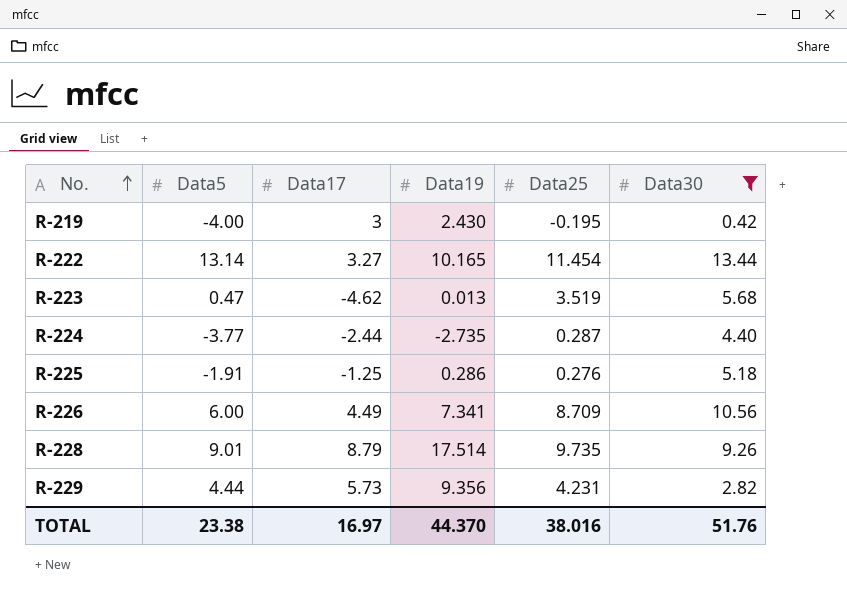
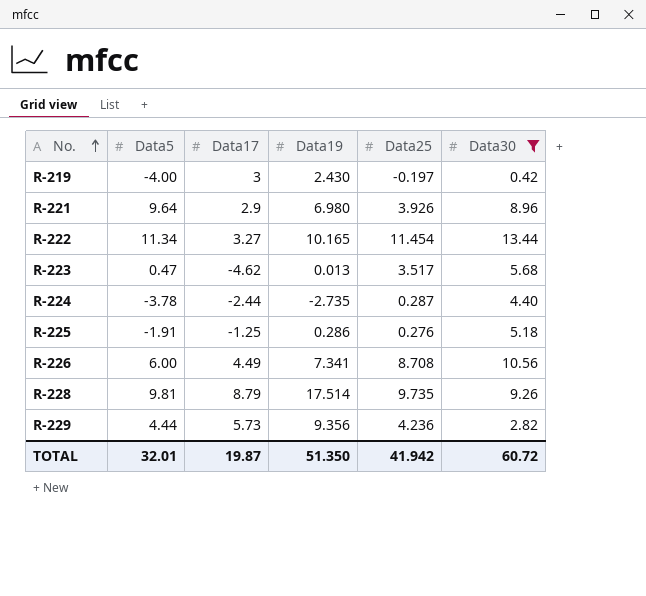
R-219 | Data25: -0.195 -> -0.197
row R-221: none -> 9.64 | 2.9 | 6.980 | 3.926 | 8.96
R-222 | Data5: 13.14 -> 11.34
R-223 | Data25: 3.519 -> 3.517
R-224 | Data5: -3.77 -> -3.78
R-226 | Data25: 8.709 -> 8.708
R-228 | Data5: 9.01 -> 9.81
R-229 | Data25: 4.231 -> 4.236
TOTAL | Data5: 23.38 -> 32.01
TOTAL | Data17: 16.97 -> 19.87
TOTAL | Data19: 44.370 -> 51.350
TOTAL | Data25: 38.016 -> 41.942
TOTAL | Data30: 51.76 -> 60.72

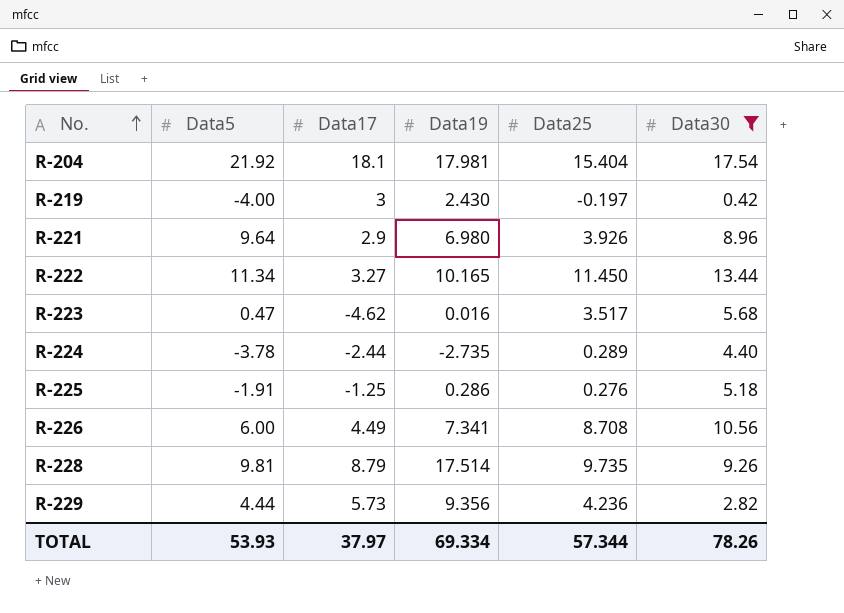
row R-204: none -> 21.92 | 18.1 | 17.981 | 15.404 | 17.54
R-222 | Data25: 11.454 -> 11.450
R-223 | Data19: 0.013 -> 0.016
R-224 | Data25: 0.287 -> 0.289
TOTAL | Data5: 32.01 -> 53.93
TOTAL | Data17: 19.87 -> 37.97
TOTAL | Data19: 51.350 -> 69.334
TOTAL | Data25: 41.942 -> 57.344
TOTAL | Data30: 60.72 -> 78.26

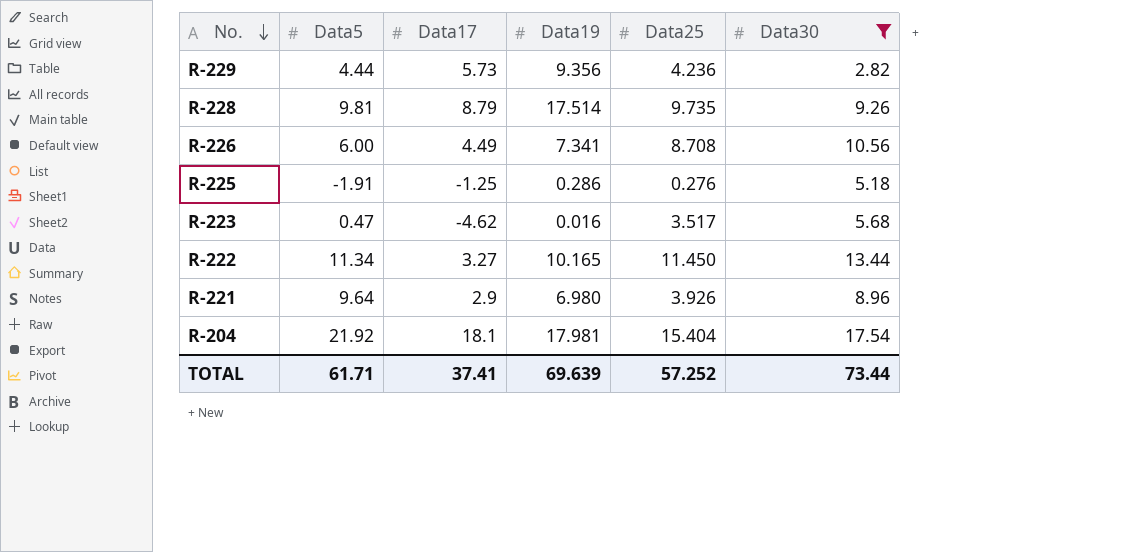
row order: No. ascending -> No. descending
row R-219: -4.00 | 3 | 2.430 | -0.197 | 0.42 -> none
row R-224: -3.78 | -2.44 | -2.735 | 0.289 | 4.40 -> none
TOTAL | Data5: 53.93 -> 61.71
TOTAL | Data17: 37.97 -> 37.41
TOTAL | Data19: 69.334 -> 69.639
TOTAL | Data25: 57.344 -> 57.252
TOTAL | Data30: 78.26 -> 73.44

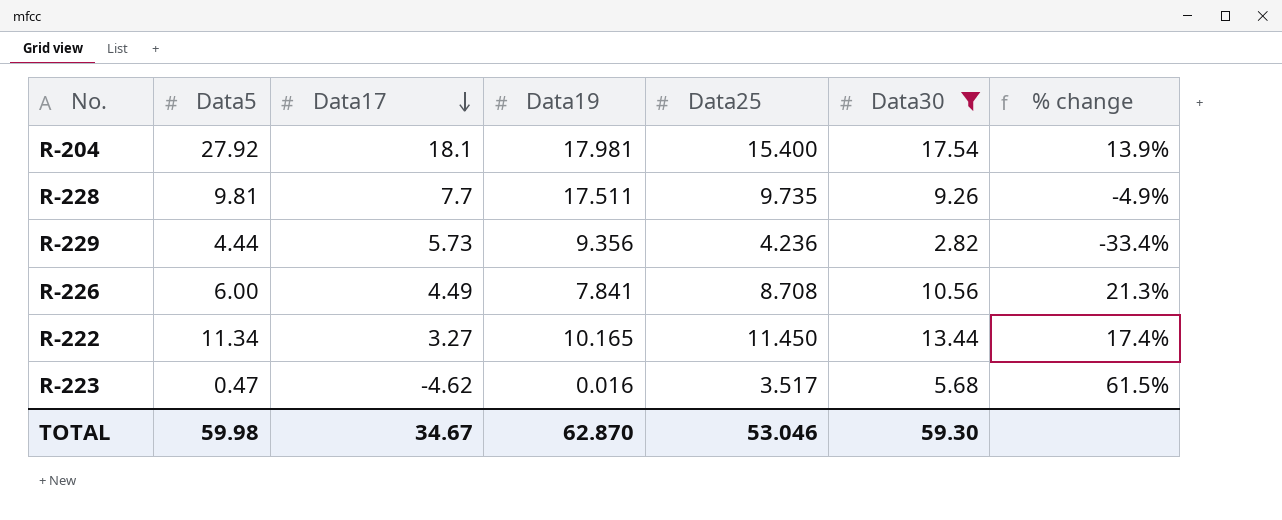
row order: No. descending -> Data17 descending
column % change | formula: none -> ([Data30] - [Data25]) / [Data25]
row R-225: -1.91 | -1.25 | 0.286 | 0.276 | 5.18 -> none
row R-221: 9.64 | 2.9 | 6.980 | 3.926 | 8.96 -> none
R-204 | Data5: 21.92 -> 27.92
R-204 | Data25: 15.404 -> 15.400
R-228 | Data17: 8.79 -> 7.7
R-228 | Data19: 17.514 -> 17.511
R-226 | Data19: 7.341 -> 7.841
TOTAL | Data5: 61.71 -> 59.98
TOTAL | Data17: 37.41 -> 34.67
TOTAL | Data19: 69.639 -> 62.870
TOTAL | Data25: 57.252 -> 53.046
TOTAL | Data30: 73.44 -> 59.30

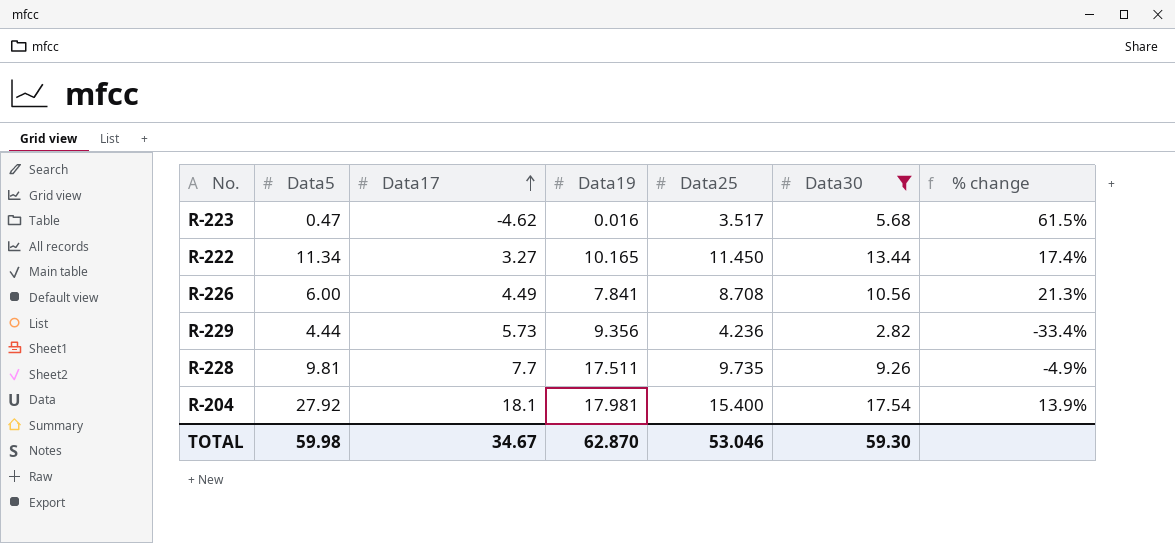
row order: Data17 descending -> Data17 ascending

